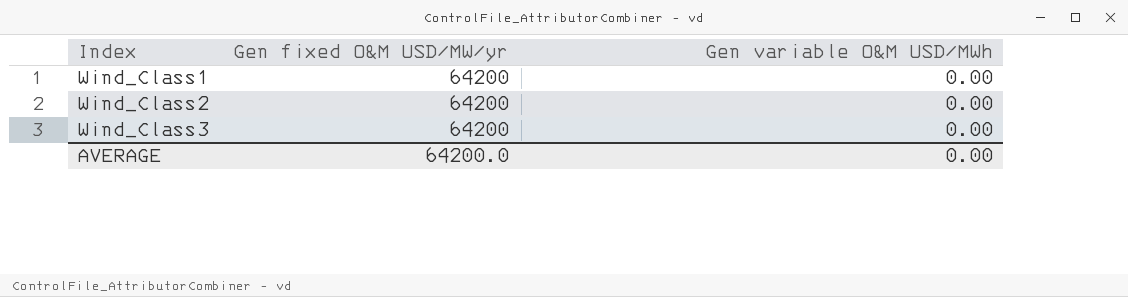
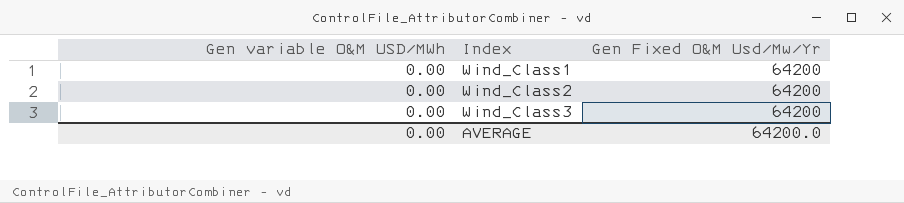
column Gen variable O&M USD/MWh | position: 3 -> 1
column name: Gen fixed O&M USD/MW/yr -> Gen Fixed O&M Usd/Mw/Yr

